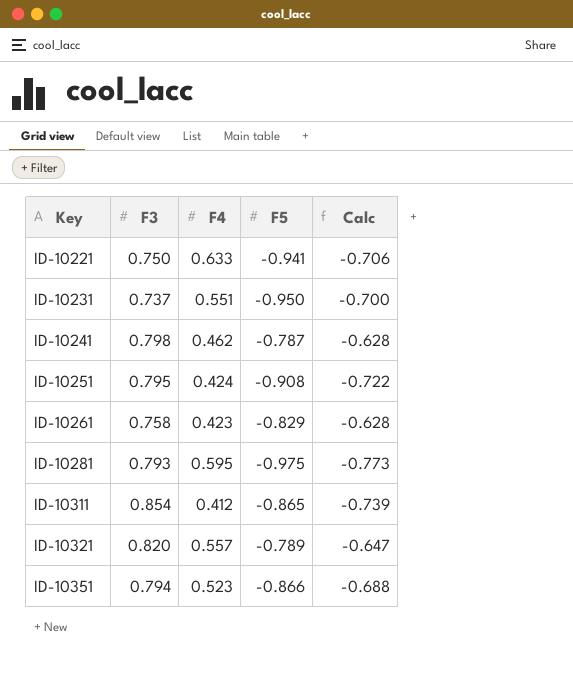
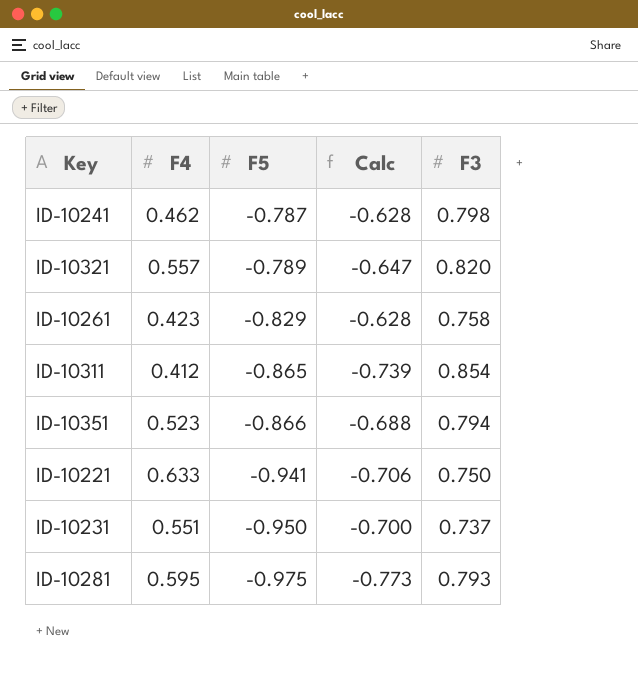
row order: Key ascending -> F5 descending
column F3 | position: 2 -> 5
row ID-10251: 0.795 | 0.424 | -0.908 | -0.722 -> none

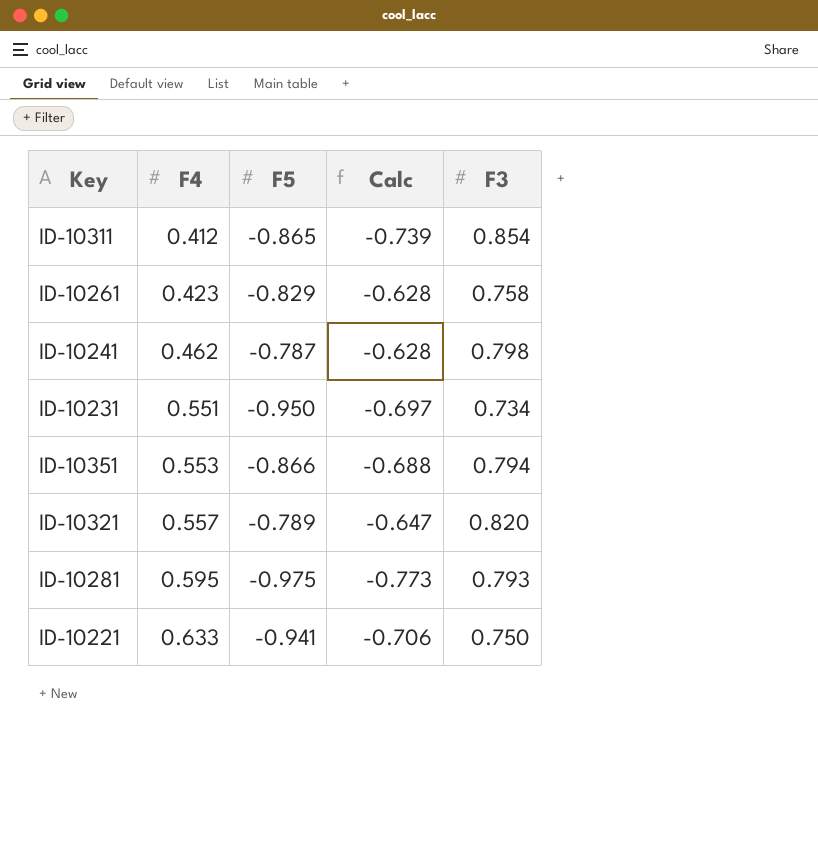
row order: F5 descending -> F4 ascending
ID-10231 | Calc: -0.700 -> -0.697
ID-10231 | F3: 0.737 -> 0.734
ID-10351 | F4: 0.523 -> 0.553

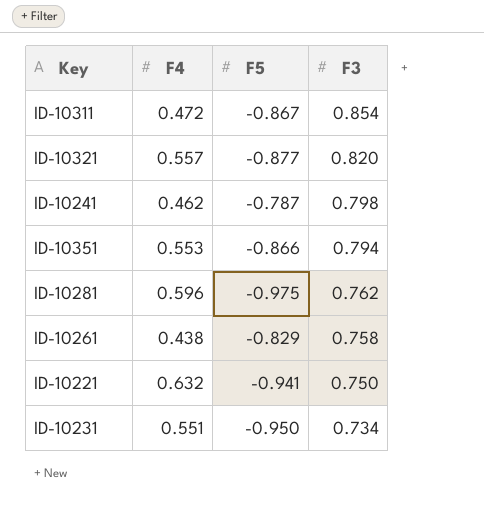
row order: F4 ascending -> F3 descending
column Calc | formula: [F5] * [F3] -> none
ID-10311 | F4: 0.412 -> 0.472
ID-10311 | F5: -0.865 -> -0.867
ID-10321 | F5: -0.789 -> -0.877
ID-10281 | F4: 0.595 -> 0.596
ID-10281 | F3: 0.793 -> 0.762
ID-10261 | F4: 0.423 -> 0.438
ID-10221 | F4: 0.633 -> 0.632

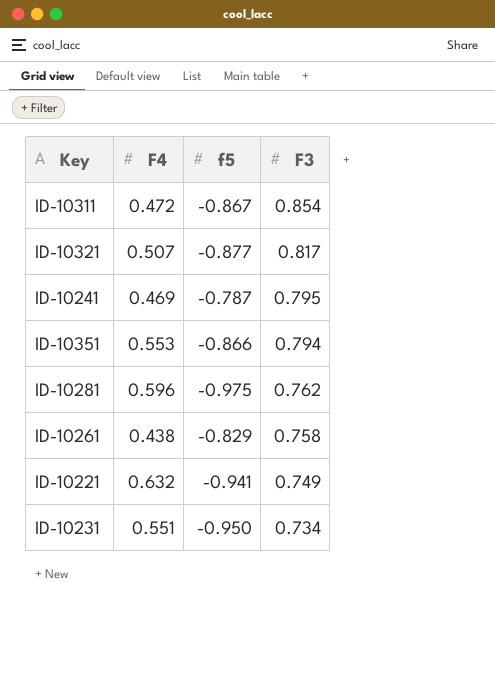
column name: F5 -> f5
ID-10321 | F4: 0.557 -> 0.507
ID-10321 | F3: 0.820 -> 0.817
ID-10241 | F4: 0.462 -> 0.469
ID-10241 | F3: 0.798 -> 0.795
ID-10221 | F3: 0.750 -> 0.749

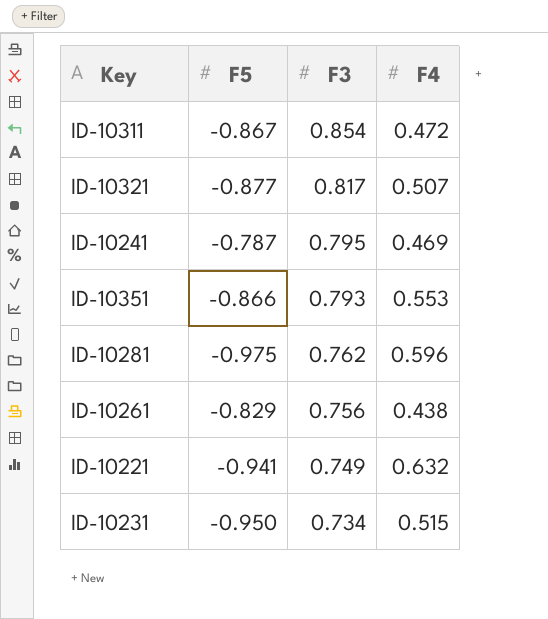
column name: f5 -> F5
column F4 | position: 2 -> 4
ID-10351 | F3: 0.794 -> 0.793
ID-10261 | F3: 0.758 -> 0.756
ID-10231 | F4: 0.551 -> 0.515

